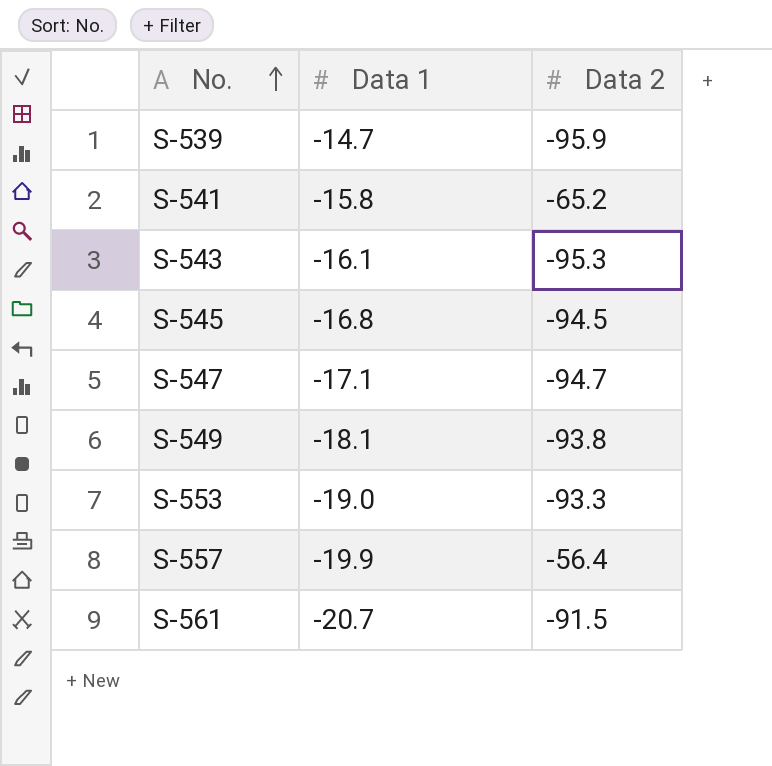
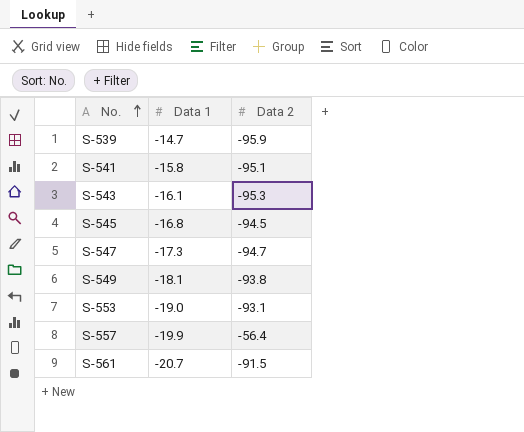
S-541 | Data 2: -65.2 -> -95.1
S-547 | Data 1: -17.1 -> -17.3
S-553 | Data 2: -93.3 -> -93.1

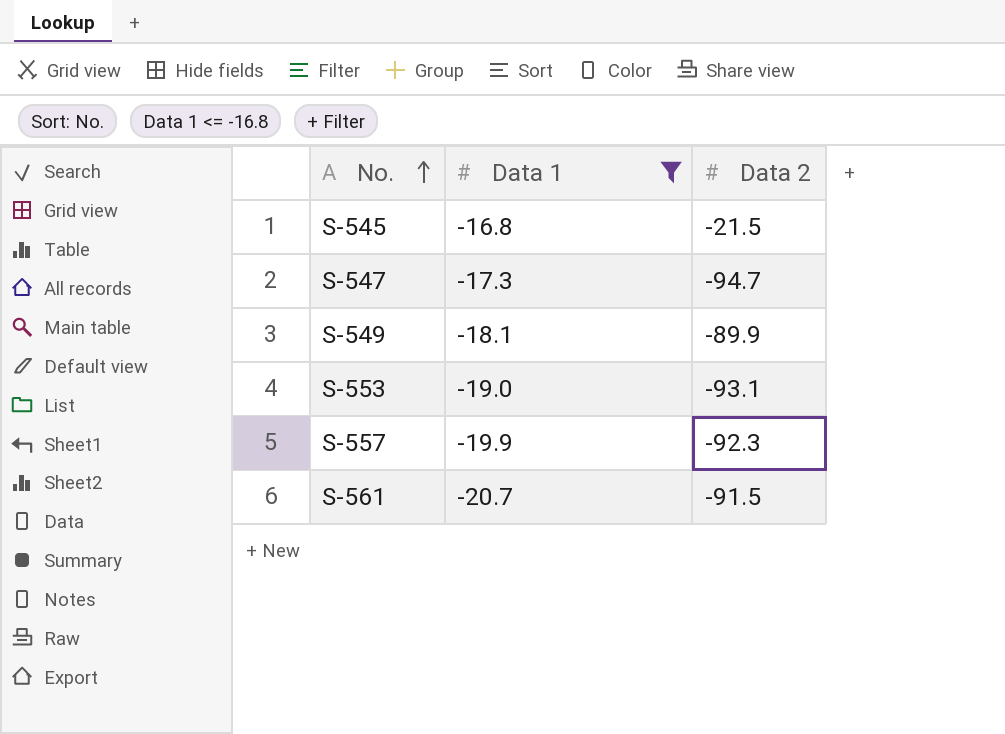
filter: none -> Data 1 <= -16.8
S-545 | Data 2: -94.5 -> -21.5
S-549 | Data 2: -93.8 -> -89.9
S-557 | Data 2: -56.4 -> -92.3

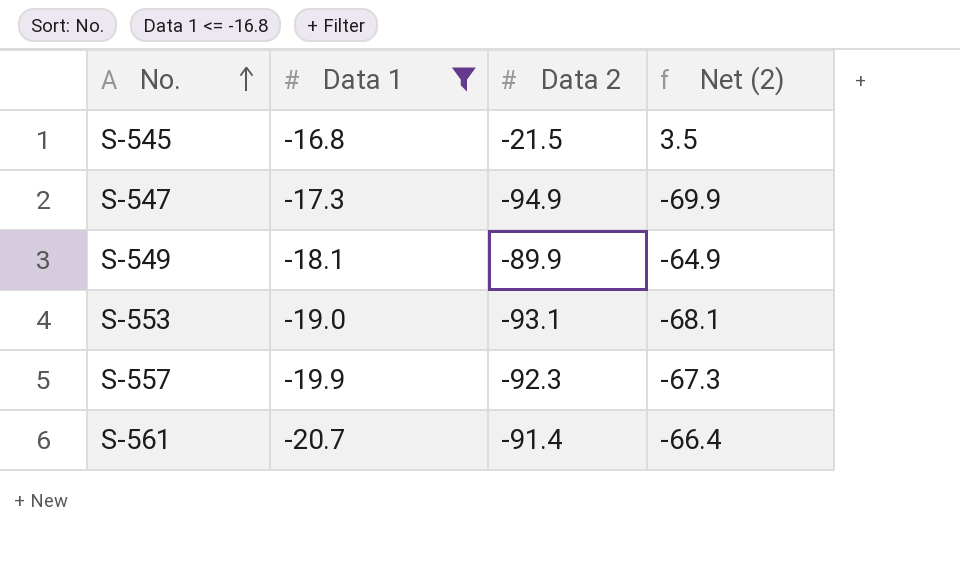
column Net (2) | formula: none -> [Data 2] + 25
S-547 | Data 2: -94.7 -> -94.9
S-561 | Data 2: -91.5 -> -91.4

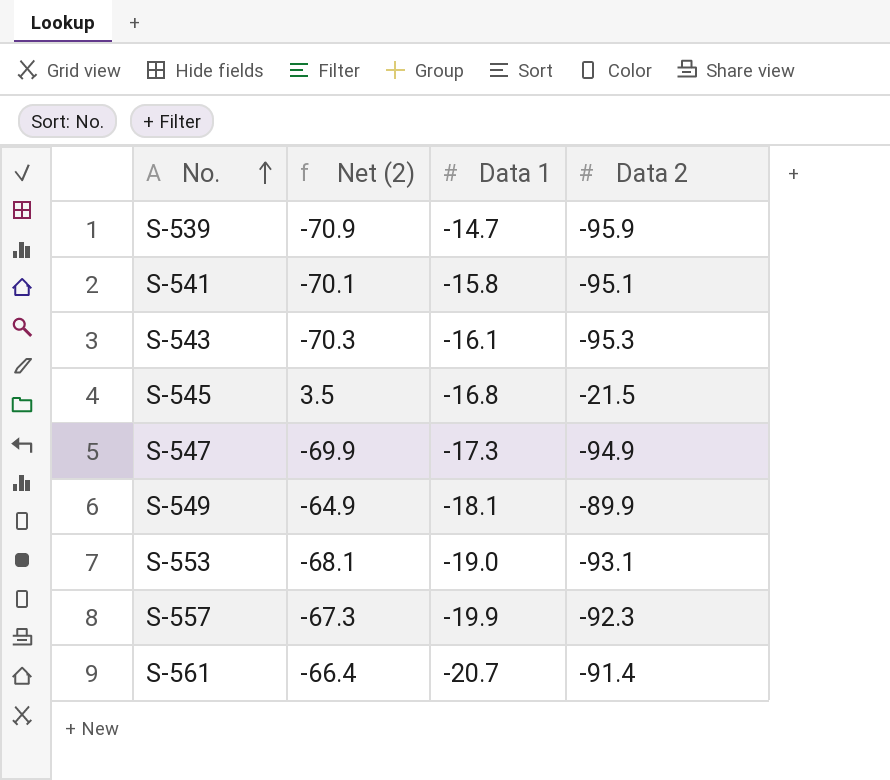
filter: Data 1 <= -16.8 -> none
column Net (2) | position: 4 -> 2

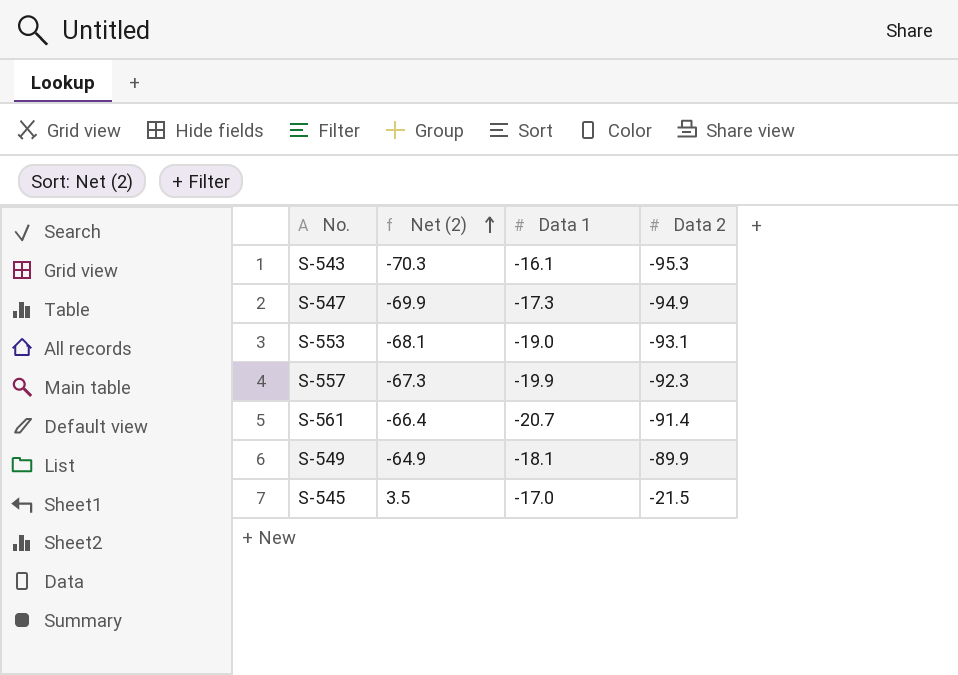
row order: No. ascending -> Net (2) ascending
row S-539: -70.9 | -14.7 | -95.9 -> none
row S-541: -70.1 | -15.8 | -95.1 -> none
S-545 | Data 1: -16.8 -> -17.0

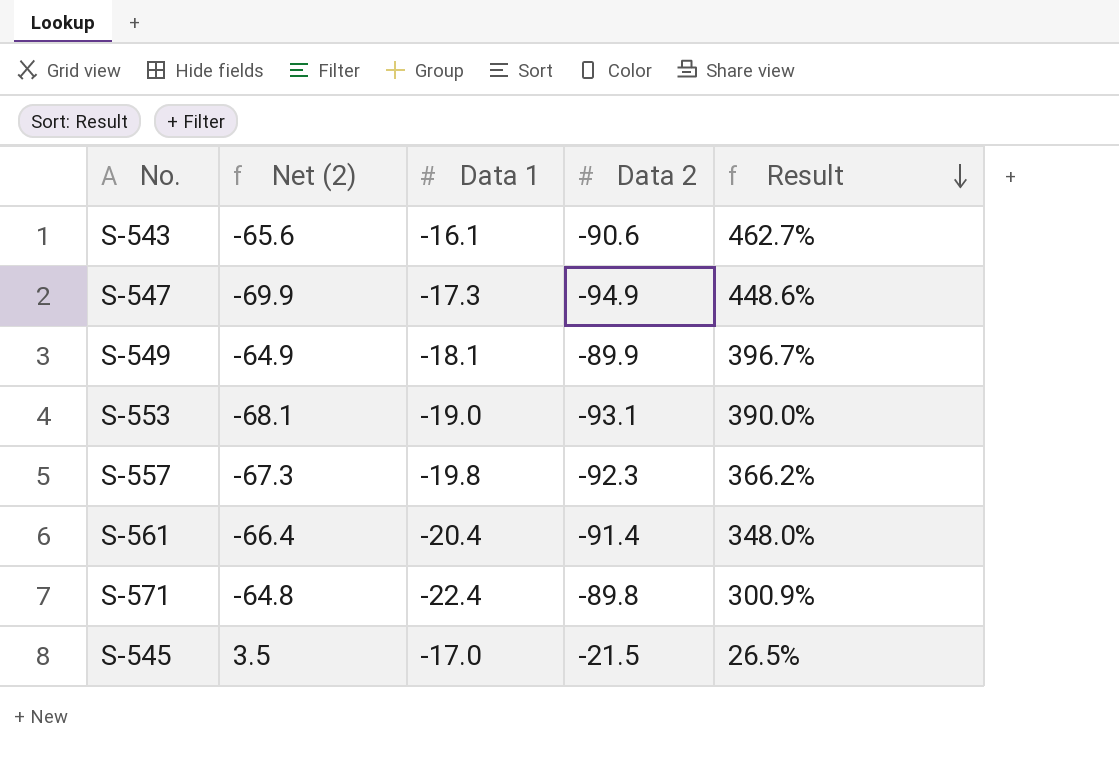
row order: Net (2) ascending -> Result descending
column Result | formula: none -> ([Data 2] - [Data 1]) / [Data 1]
S-543 | Net (2): -70.3 -> -65.6
S-543 | Data 2: -95.3 -> -90.6
S-557 | Data 1: -19.9 -> -19.8
S-561 | Data 1: -20.7 -> -20.4
row S-571: none -> -64.8 | -22.4 | -89.8 | 300.9%

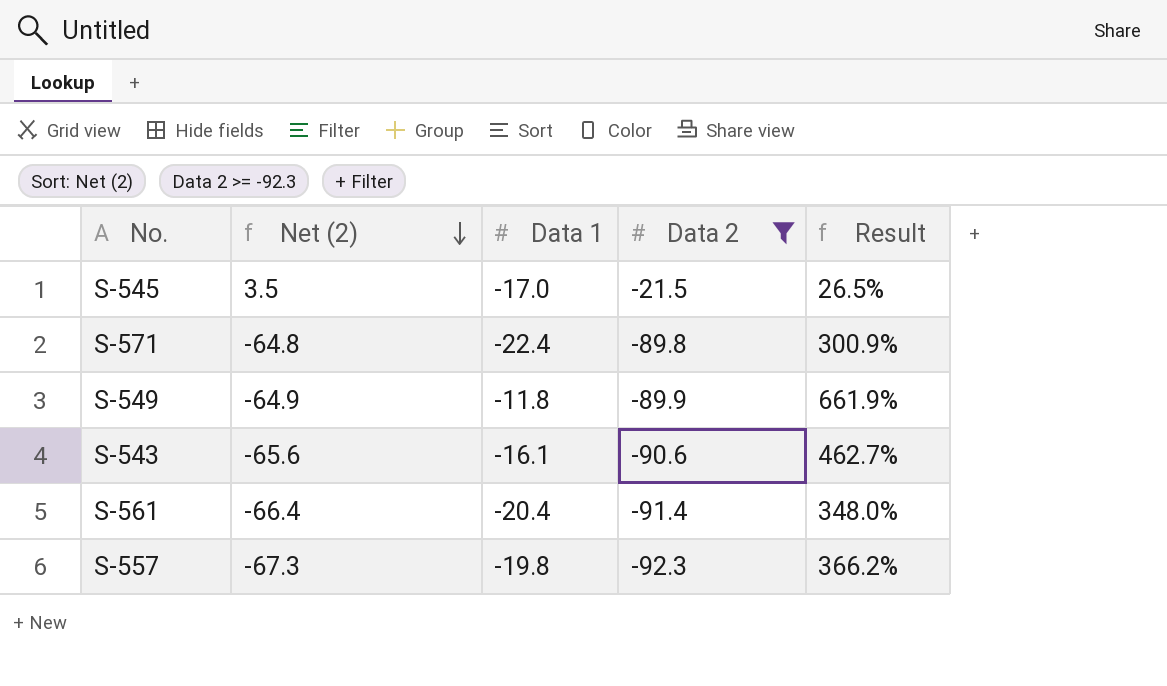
filter: none -> Data 2 >= -92.3
row order: Result descending -> Net (2) descending
S-549 | Data 1: -18.1 -> -11.8
S-549 | Result: 396.7% -> 661.9%

